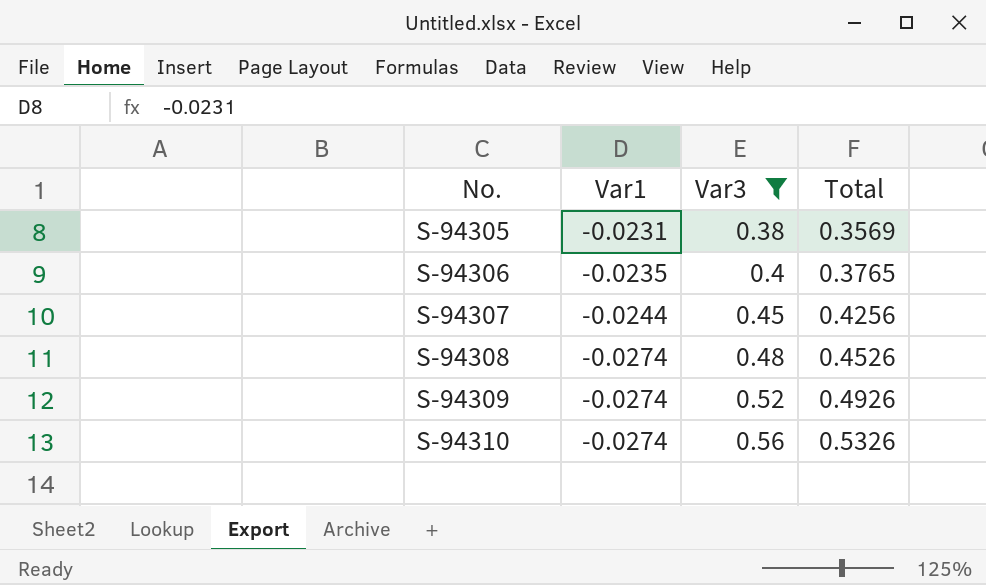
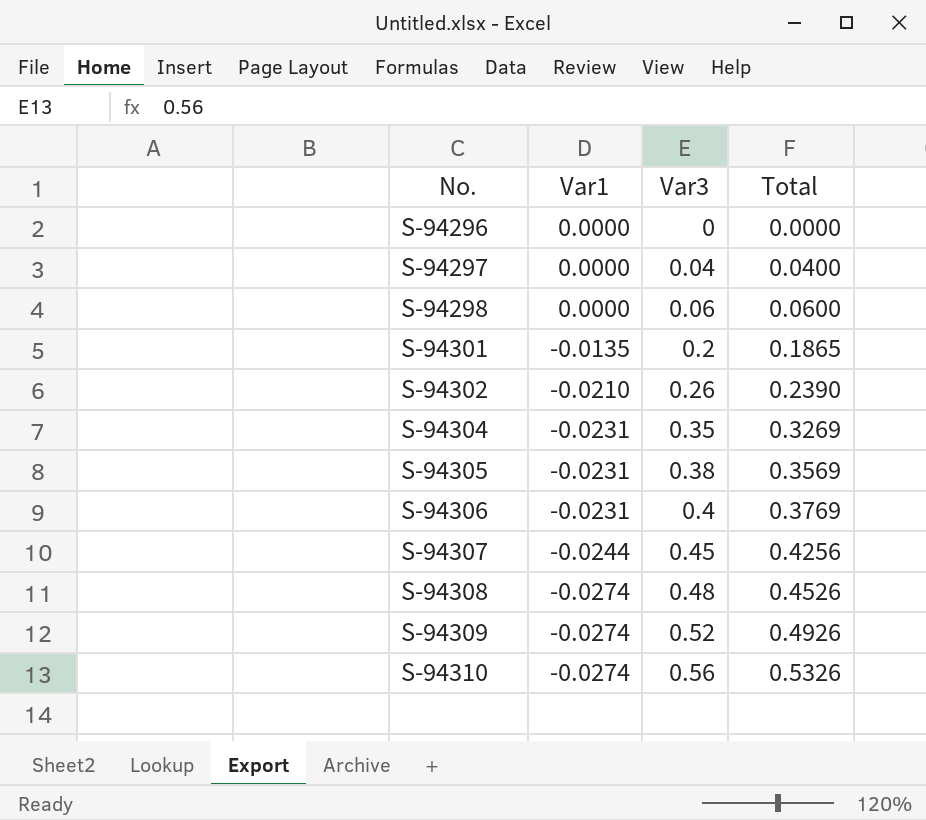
filter: Var3 >= 0.38 -> none
S-94306 | Var1: -0.0235 -> -0.0231
S-94306 | Total: 0.3765 -> 0.3769

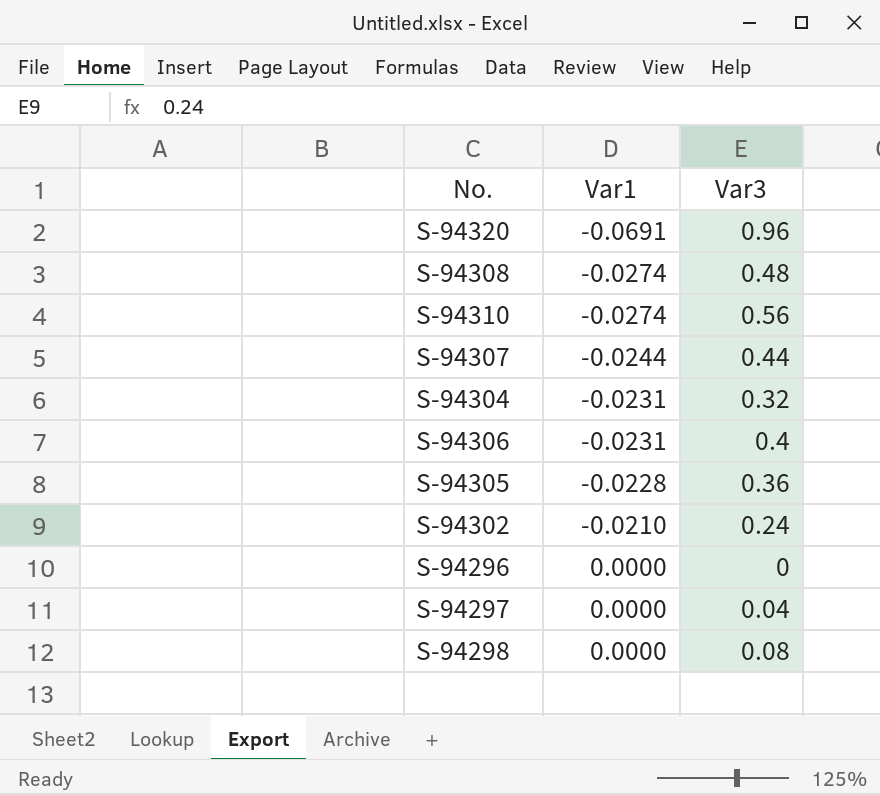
row order: No. ascending -> Var1 ascending
column Total | formula: [Var1] + [Var3] -> none
row S-94301: -0.0135 | 0.2 | 0.1865 -> none
row S-94309: -0.0274 | 0.52 | 0.4926 -> none
row S-94320: none -> -0.0691 | 0.96
S-94307 | Var3: 0.45 -> 0.44
S-94304 | Var3: 0.35 -> 0.32
S-94305 | Var1: -0.0231 -> -0.0228
S-94305 | Var3: 0.38 -> 0.36
S-94302 | Var3: 0.26 -> 0.24
S-94298 | Var3: 0.06 -> 0.08

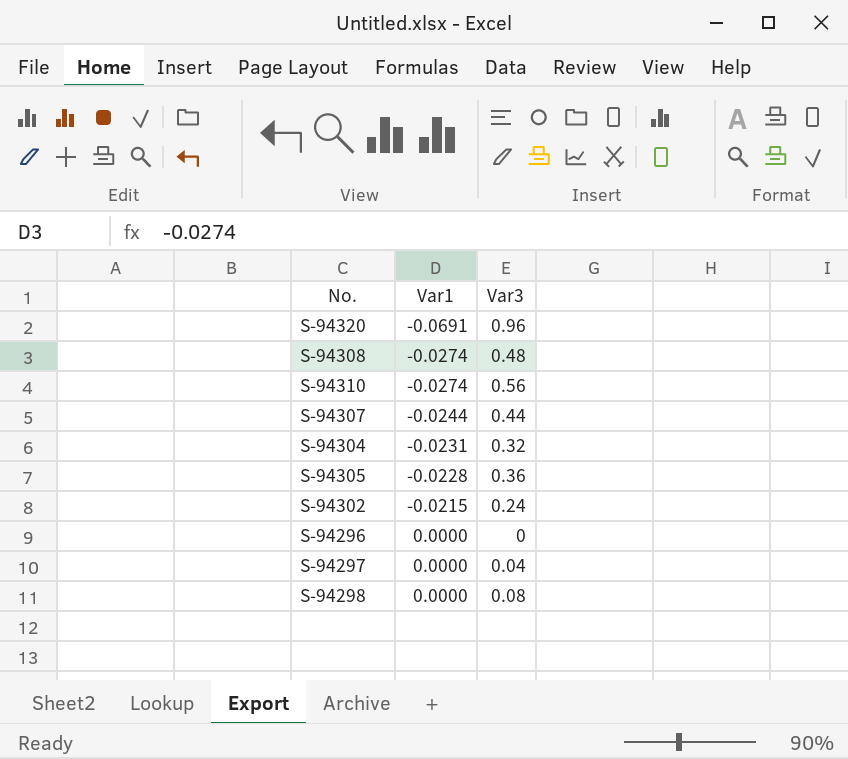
row S-94306: -0.0231 | 0.4 -> none
S-94302 | Var1: -0.0210 -> -0.0215

